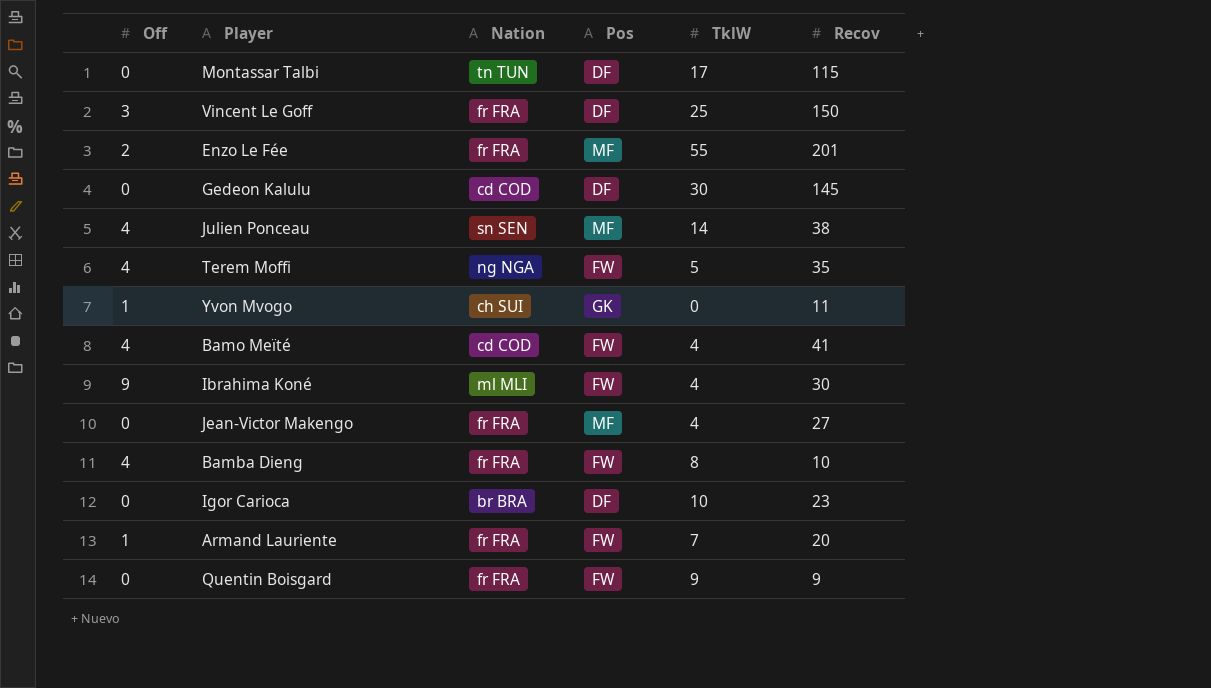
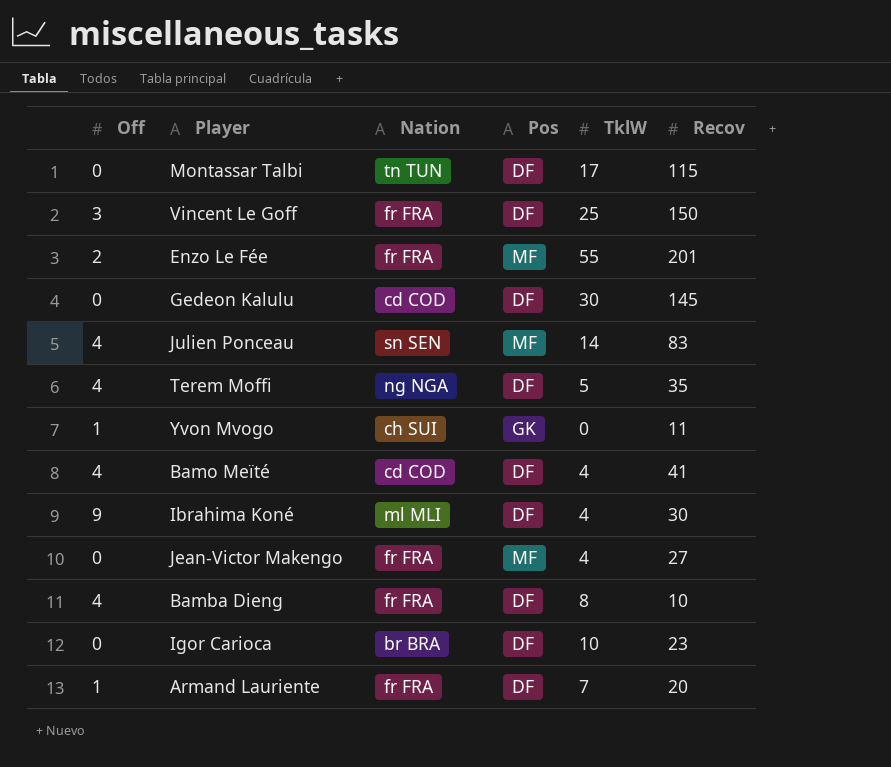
row Quentin Boisgard: 0 | fr FRA | FW | 9 | 9 -> none
Julien Ponceau | Recov: 38 -> 83
Terem Moffi | Pos: FW -> DF
Bamo Meïté | Pos: FW -> DF
Ibrahima Koné | Pos: FW -> DF
Bamba Dieng | Pos: FW -> DF
Armand Lauriente | Pos: FW -> DF

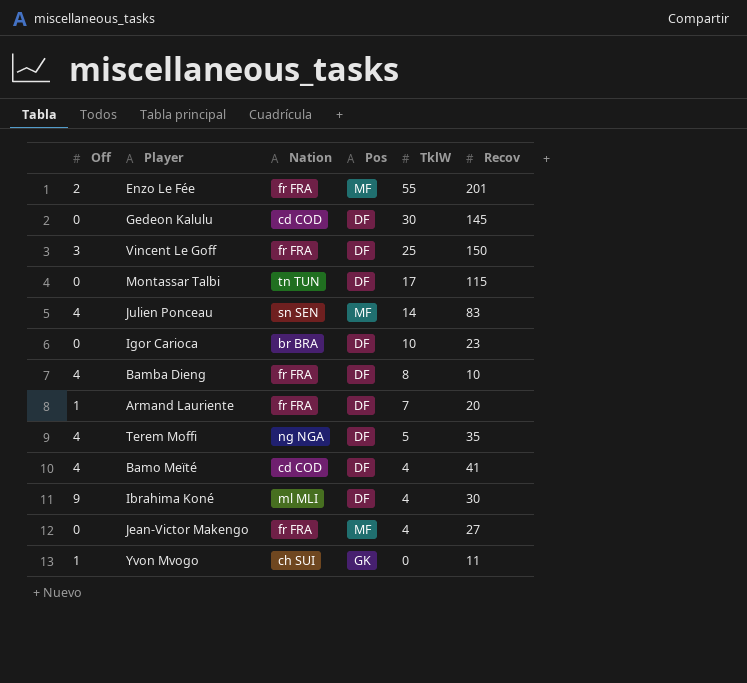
row order: none -> TklW descending

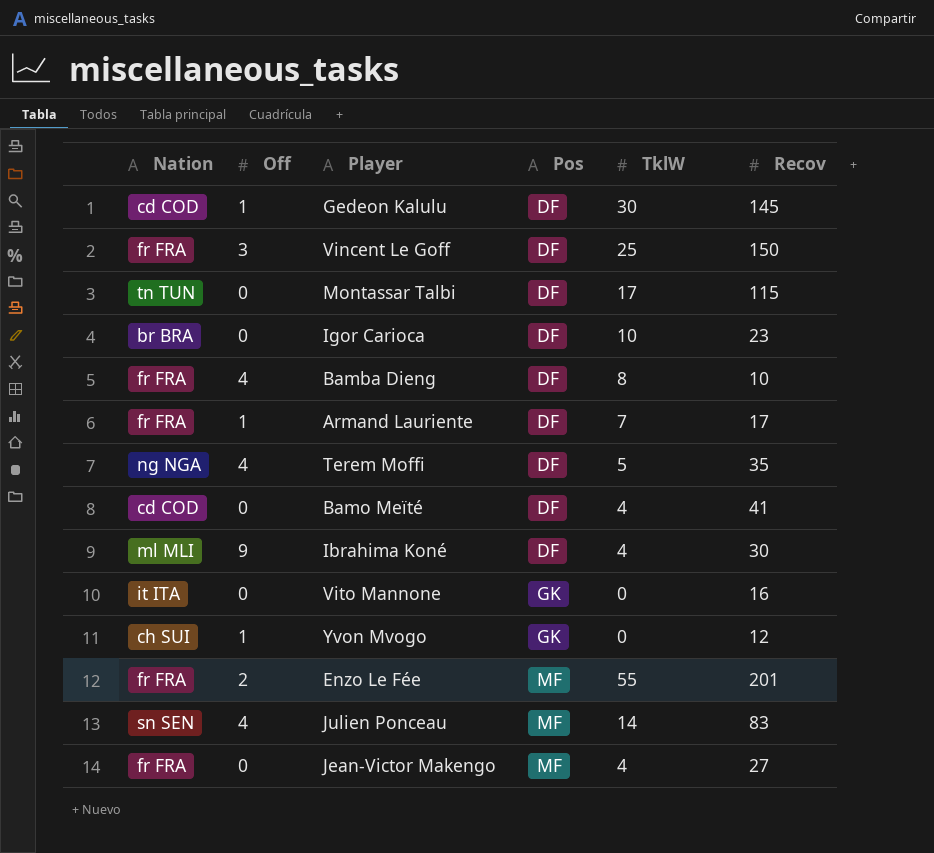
row order: TklW descending -> Pos ascending
column Nation | position: 3 -> 1
Gedeon Kalulu | Off: 0 -> 1
Armand Lauriente | Recov: 20 -> 17
Bamo Meïté | Off: 4 -> 0
row Vito Mannone: none -> it ITA | 0 | GK | 0 | 16
Yvon Mvogo | Recov: 11 -> 12

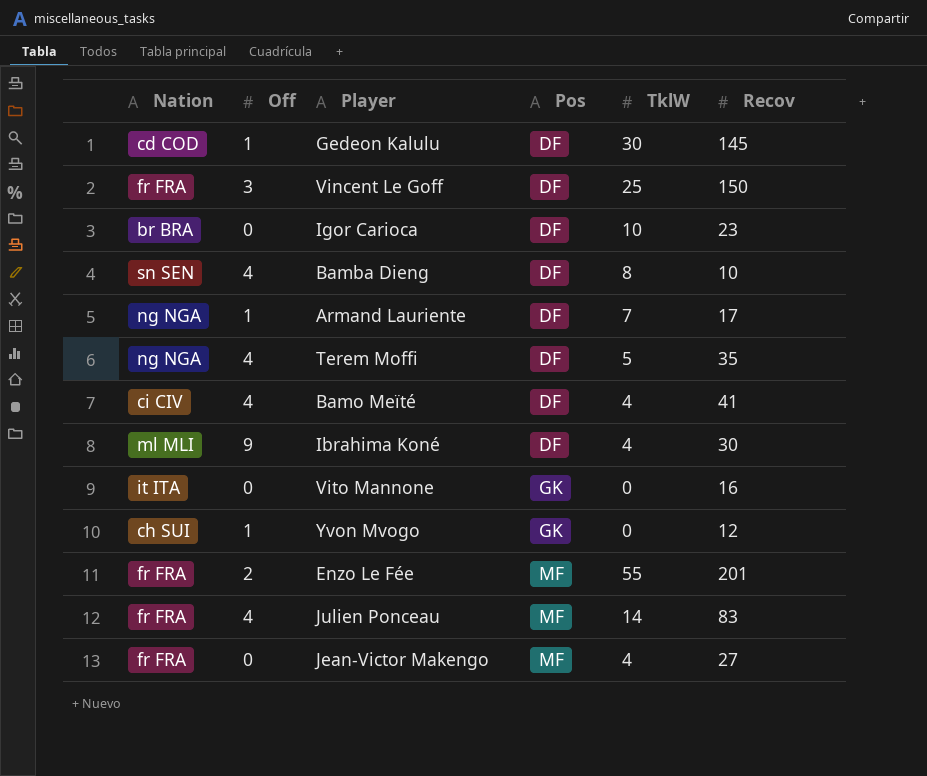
row Montassar Talbi: tn TUN | 0 | DF | 17 | 115 -> none
Bamba Dieng | Nation: fr FRA -> sn SEN
Armand Lauriente | Nation: fr FRA -> ng NGA
Bamo Meïté | Nation: cd COD -> ci CIV
Bamo Meïté | Off: 0 -> 4
Julien Ponceau | Nation: sn SEN -> fr FRA

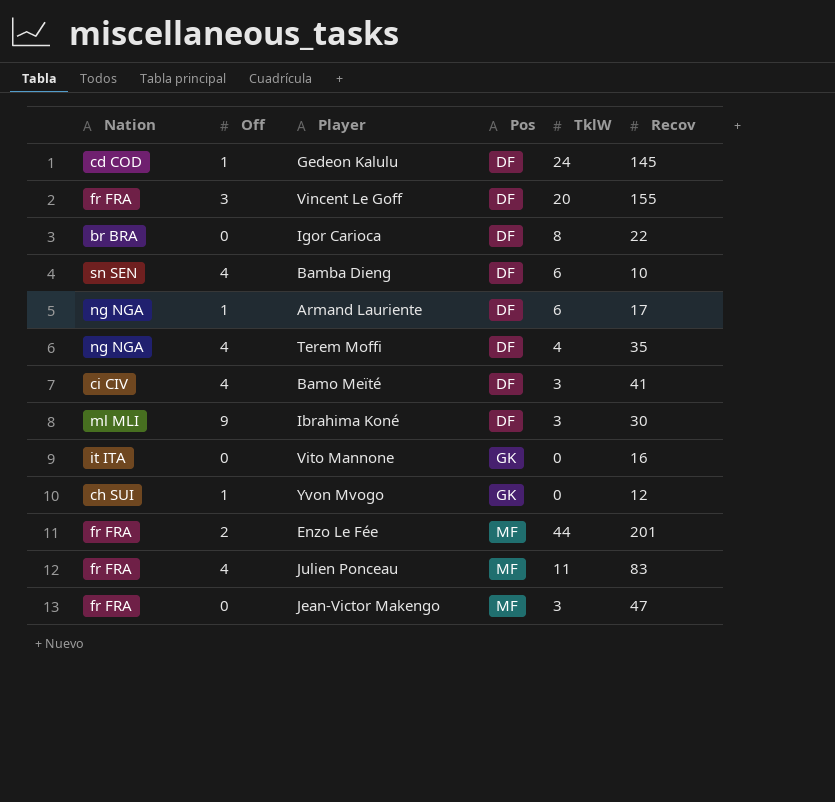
Gedeon Kalulu | TklW: 30 -> 24
Vincent Le Goff | TklW: 25 -> 20
Vincent Le Goff | Recov: 150 -> 155
Igor Carioca | TklW: 10 -> 8
Igor Carioca | Recov: 23 -> 22
Bamba Dieng | TklW: 8 -> 6
Armand Lauriente | TklW: 7 -> 6
Terem Moffi | TklW: 5 -> 4
Bamo Meïté | TklW: 4 -> 3
Ibrahima Koné | TklW: 4 -> 3
Enzo Le Fée | TklW: 55 -> 44
Julien Ponceau | TklW: 14 -> 11
Jean-Victor Makengo | TklW: 4 -> 3
Jean-Victor Makengo | Recov: 27 -> 47

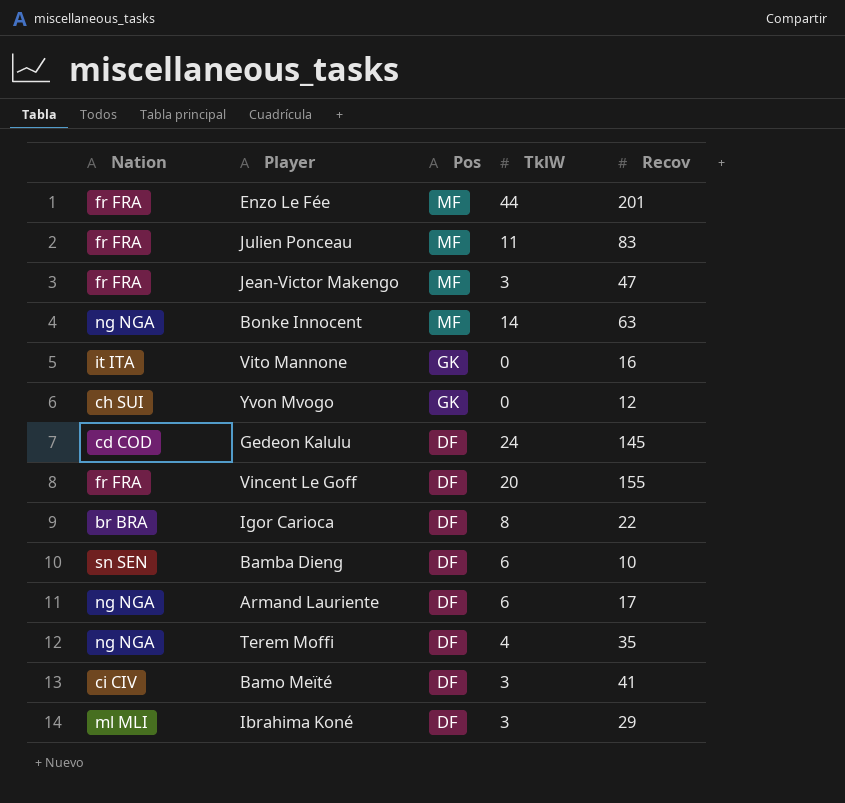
row order: Pos ascending -> Pos descending
column Off | position: 2 -> none
row Bonke Innocent: none -> ng NGA | MF | 14 | 63
Ibrahima Koné | Recov: 30 -> 29

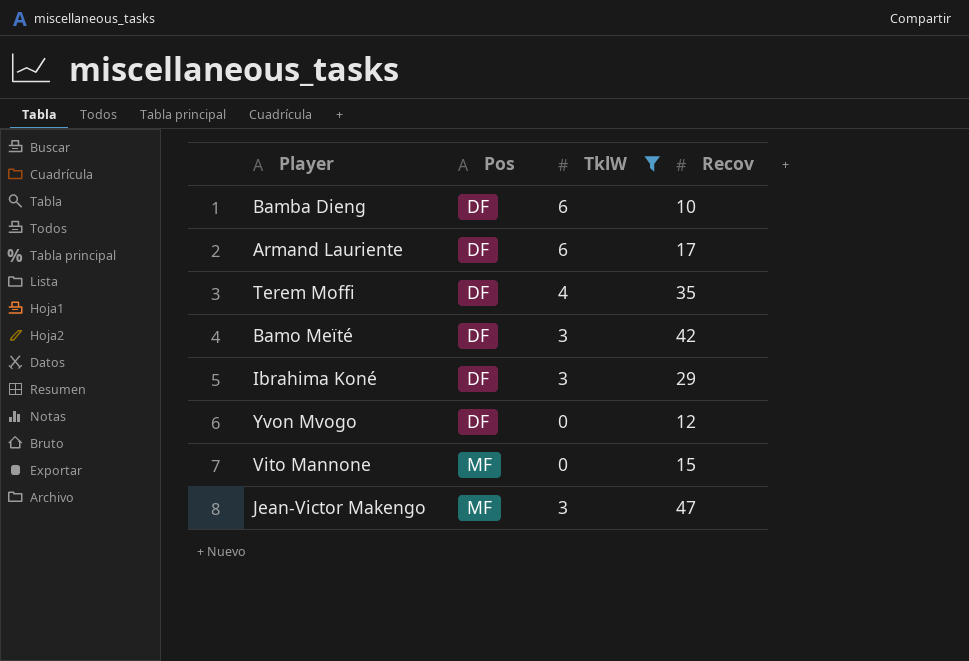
filter: none -> TklW <= 6
row order: Pos descending -> Pos ascending
column Nation | position: 1 -> none
Bamo Meïté | Recov: 41 -> 42
Yvon Mvogo | Pos: GK -> DF
Vito Mannone | Pos: GK -> MF
Vito Mannone | Recov: 16 -> 15

